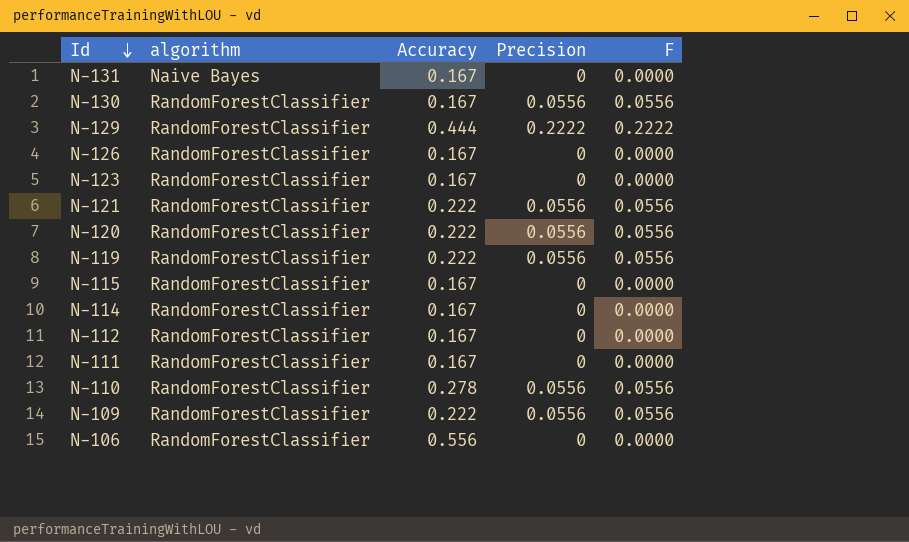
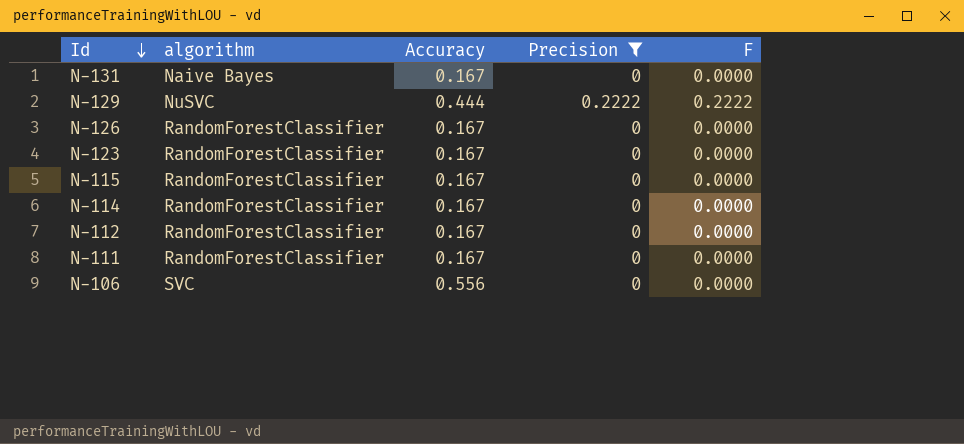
filter: none -> Precision != 0.0556
N-129 | algorithm: RandomForestClassifier -> NuSVC
N-106 | algorithm: RandomForestClassifier -> SVC

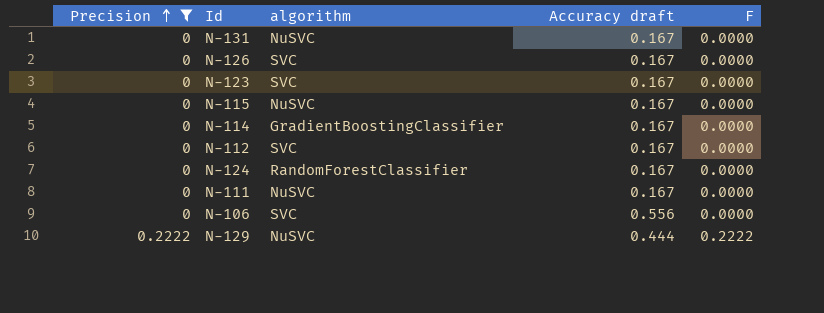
row order: Id descending -> Precision ascending
column Precision | position: 4 -> 1
column name: Accuracy -> Accuracy draft
N-131 | algorithm: Naive Bayes -> NuSVC
N-126 | algorithm: RandomForestClassifier -> SVC
N-123 | algorithm: RandomForestClassifier -> SVC
N-115 | algorithm: RandomForestClassifier -> NuSVC
N-114 | algorithm: RandomForestClassifier -> GradientBoostingClassifier
N-112 | algorithm: RandomForestClassifier -> SVC
row N-124: none -> 0 | RandomForestClassifier | 0.167 | 0.0000
N-111 | algorithm: RandomForestClassifier -> NuSVC

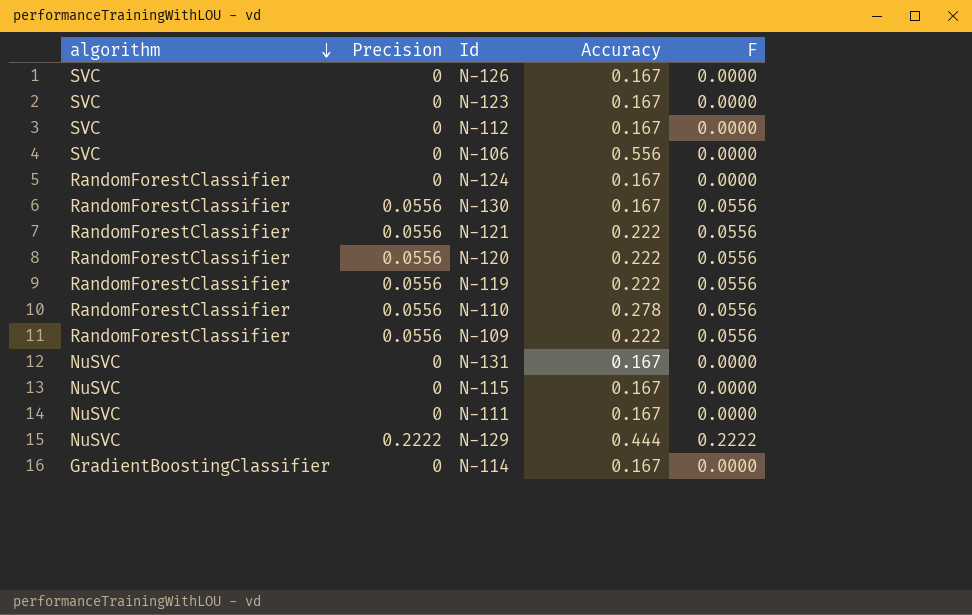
filter: Precision != 0.0556 -> none
row order: Precision ascending -> algorithm descending
column algorithm | position: 3 -> 1
column name: Accuracy draft -> Accuracy

